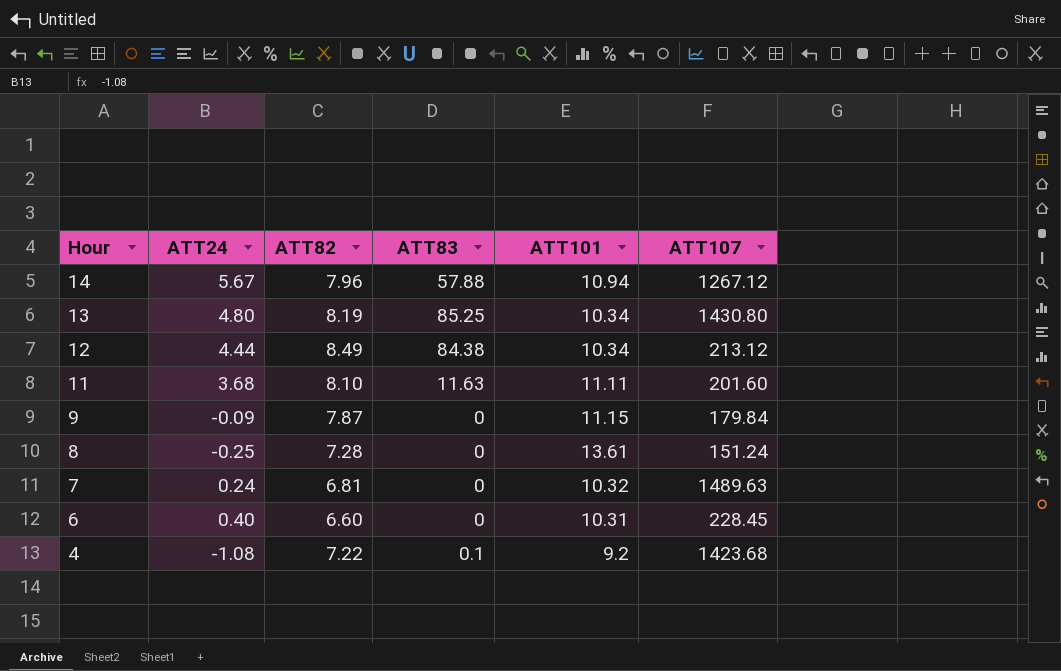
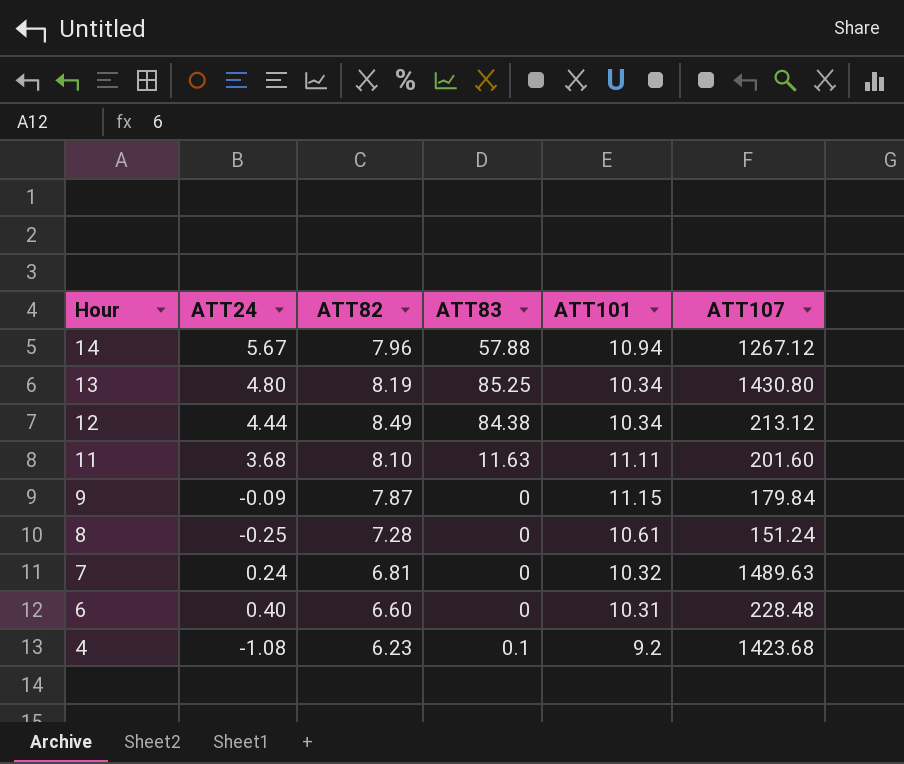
8 | ATT101: 13.61 -> 10.61
6 | ATT107: 228.45 -> 228.48
4 | ATT82: 7.22 -> 6.23

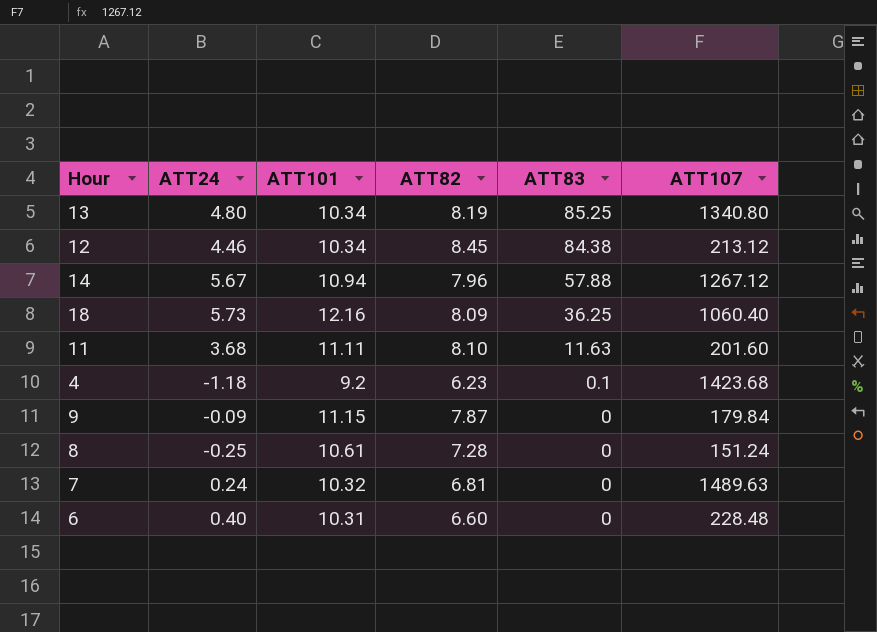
row order: Hour descending -> ATT83 descending
column ATT101 | position: 5 -> 3
13 | ATT107: 1430.80 -> 1340.80
12 | ATT24: 4.44 -> 4.46
12 | ATT82: 8.49 -> 8.45
row 18: none -> 5.73 | 12.16 | 8.09 | 36.25 | 1060.40
4 | ATT24: -1.08 -> -1.18

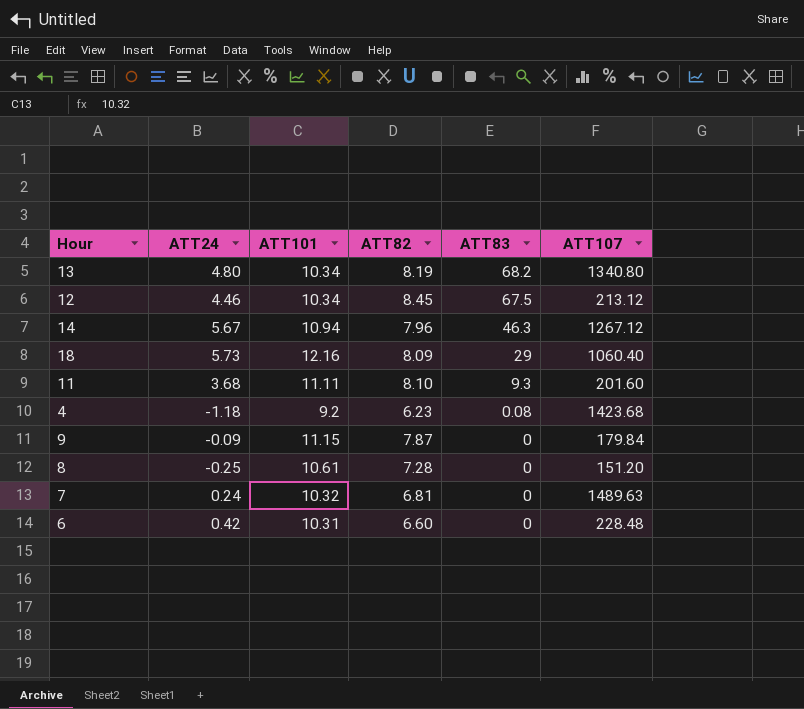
13 | ATT83: 85.25 -> 68.2
12 | ATT83: 84.38 -> 67.5
14 | ATT83: 57.88 -> 46.3
18 | ATT83: 36.25 -> 29
11 | ATT83: 11.63 -> 9.3
4 | ATT83: 0.1 -> 0.08
8 | ATT107: 151.24 -> 151.20
6 | ATT24: 0.40 -> 0.42

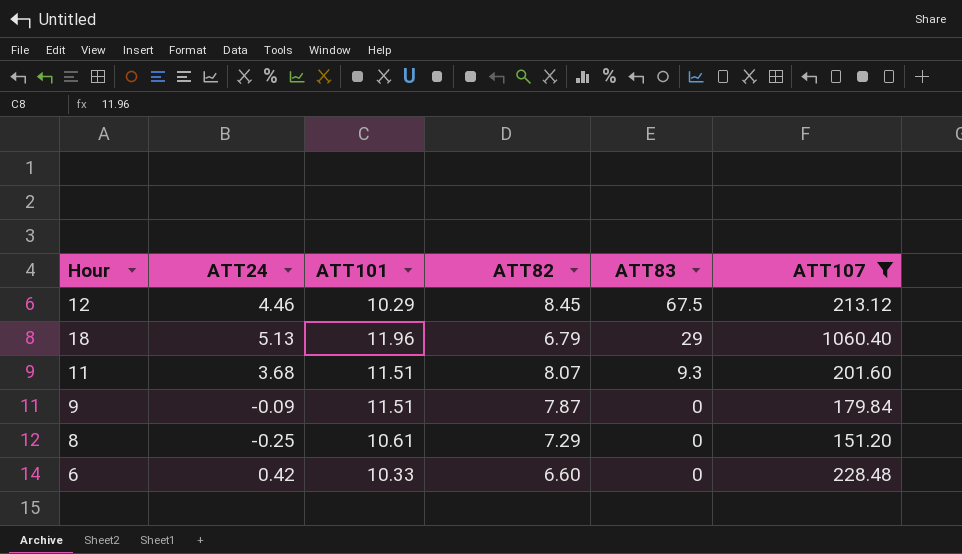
filter: none -> ATT107 <= 1060.40
12 | ATT101: 10.34 -> 10.29
18 | ATT24: 5.73 -> 5.13
18 | ATT101: 12.16 -> 11.96
18 | ATT82: 8.09 -> 6.79
11 | ATT101: 11.11 -> 11.51
11 | ATT82: 8.10 -> 8.07
9 | ATT101: 11.15 -> 11.51
8 | ATT82: 7.28 -> 7.29
6 | ATT101: 10.31 -> 10.33

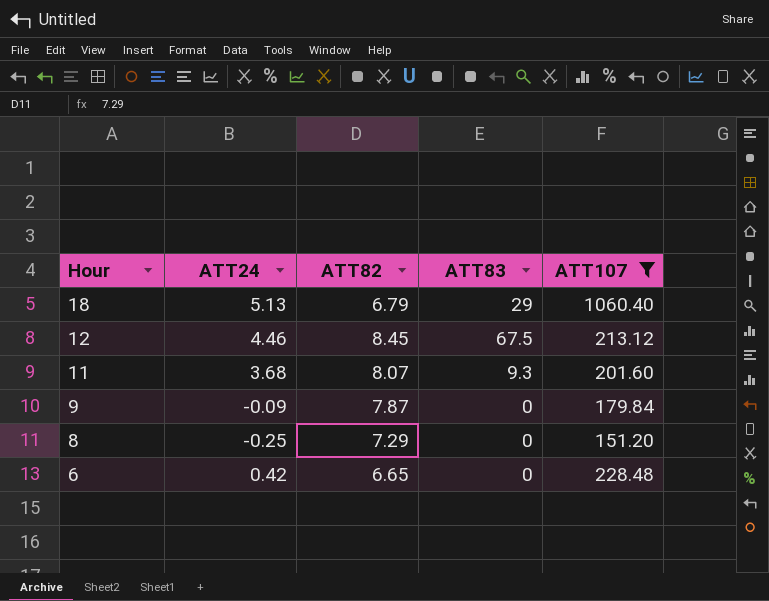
row order: ATT83 descending -> Hour descending
column ATT101 | position: 3 -> none
6 | ATT82: 6.60 -> 6.65

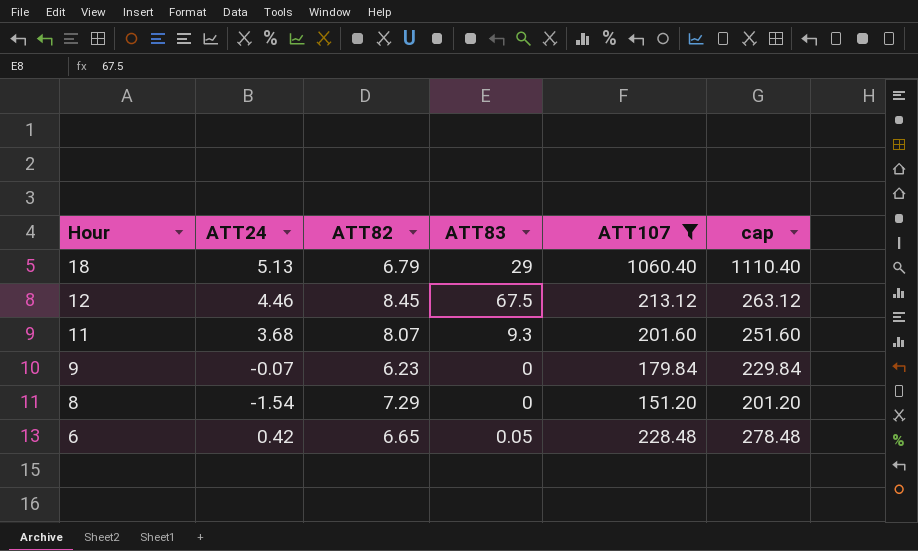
column cap | formula: none -> [ATT107] + 50
9 | ATT24: -0.09 -> -0.07
9 | ATT82: 7.87 -> 6.23
8 | ATT24: -0.25 -> -1.54
6 | ATT83: 0 -> 0.05

